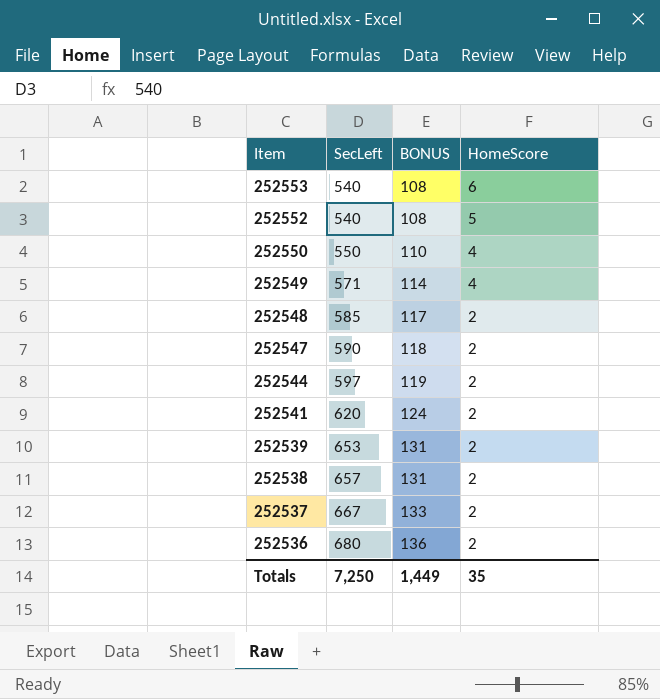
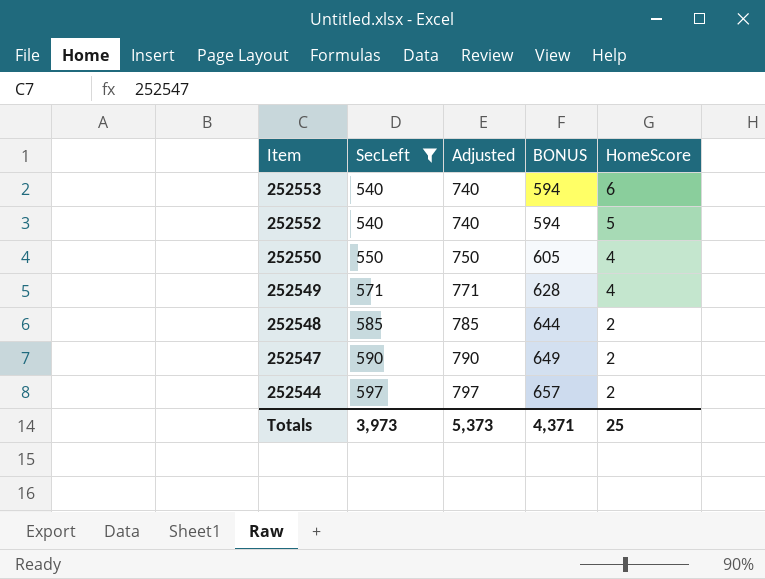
filter: none -> SecLeft <= 597
column Adjusted | formula: none -> [SecLeft] + 200
column BONUS | formula: [SecLeft] * 0.2 -> [SecLeft] * 1.1
Totals | SecLeft: 7,250 -> 3,973
Totals | BONUS: 1,449 -> 4,371
Totals | HomeScore: 35 -> 25

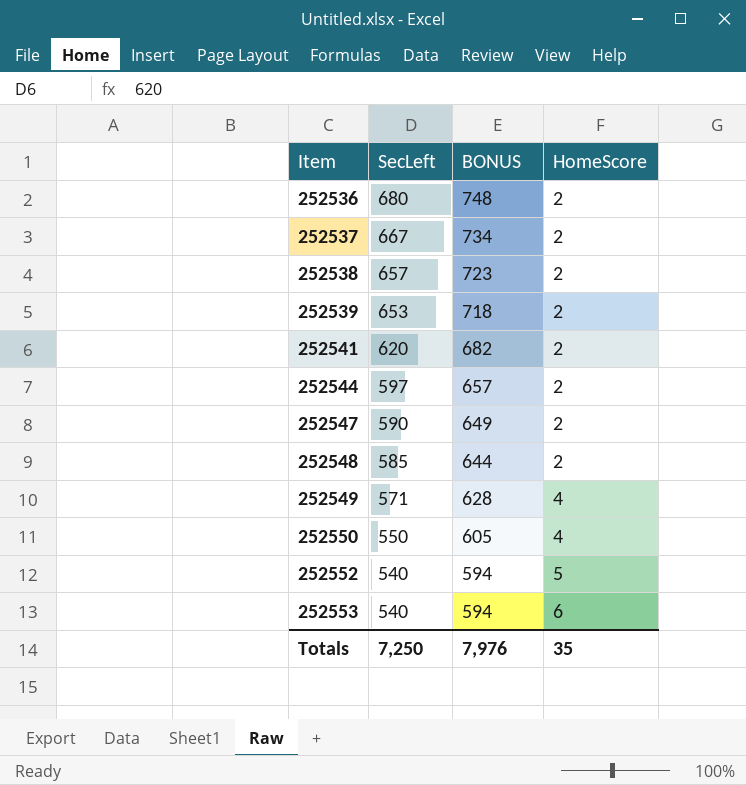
filter: SecLeft <= 597 -> none
row order: Item descending -> Item ascending
column Adjusted | formula: [SecLeft] + 200 -> none
Totals | SecLeft: 3,973 -> 7,250
Totals | BONUS: 4,371 -> 7,976
Totals | HomeScore: 25 -> 35

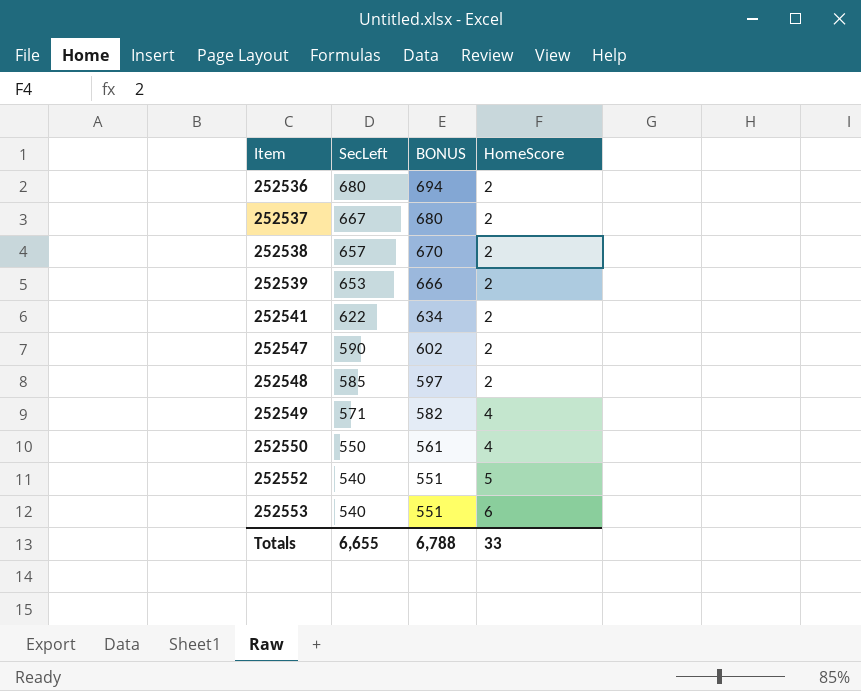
column BONUS | formula: [SecLeft] * 1.1 -> [SecLeft] * 1.02
row 252544: 597 | 657 | 2 -> none
252541 | SecLeft: 620 -> 622
Totals | SecLeft: 7,250 -> 6,655
Totals | BONUS: 7,976 -> 6,788
Totals | HomeScore: 35 -> 33

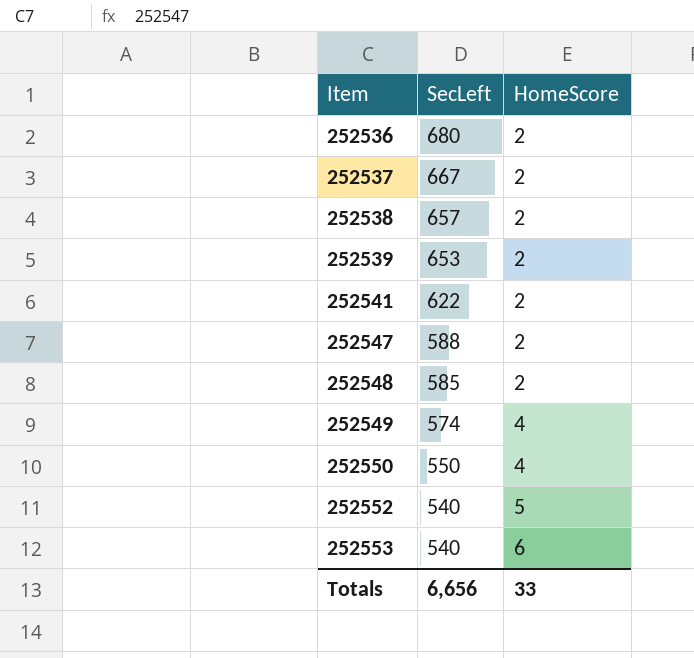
column BONUS | formula: [SecLeft] * 1.02 -> none
252547 | SecLeft: 590 -> 588
252549 | SecLeft: 571 -> 574
Totals | SecLeft: 6,655 -> 6,656

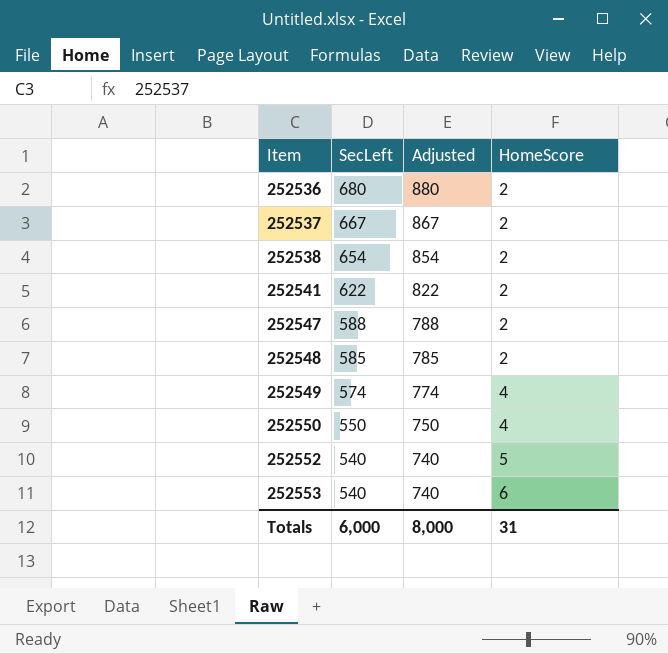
column Adjusted | formula: none -> [SecLeft] + 200
row 252539: 653 | 2 -> none
252538 | SecLeft: 657 -> 654
Totals | SecLeft: 6,656 -> 6,000
Totals | HomeScore: 33 -> 31

